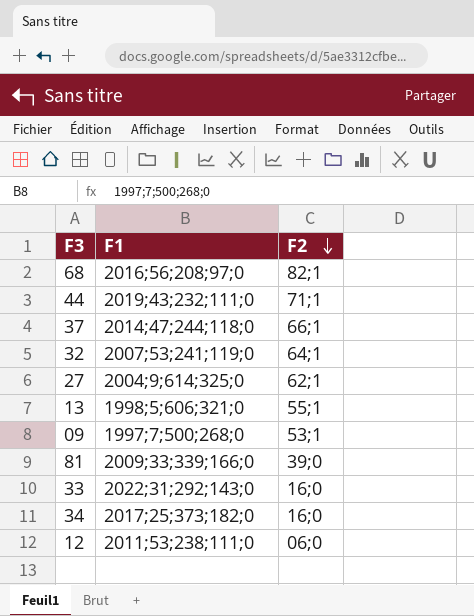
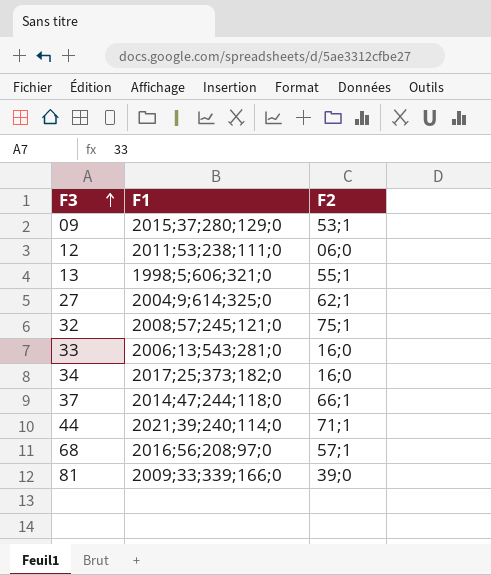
row order: F2 descending -> F3 ascending
09 | F1: 1997;7;500;268;0 -> 2015;37;280;129;0
32 | F1: 2007;53;241;119;0 -> 2008;57;245;121;0
32 | F2: 64;1 -> 75;1
33 | F1: 2022;31;292;143;0 -> 2006;13;543;281;0
44 | F1: 2019;43;232;111;0 -> 2021;39;240;114;0
68 | F2: 82;1 -> 57;1

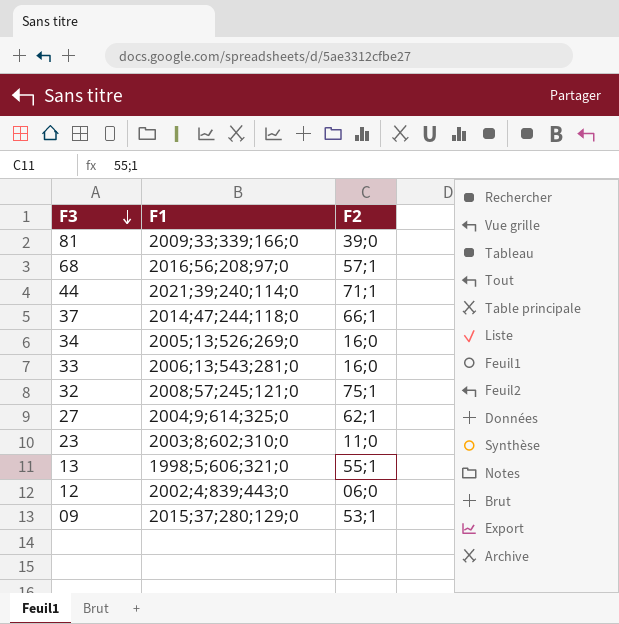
row order: F3 ascending -> F3 descending
34 | F1: 2017;25;373;182;0 -> 2005;13;526;269;0
row 23: none -> 2003;8;602;310;0 | 11;0
12 | F1: 2011;53;238;111;0 -> 2002;4;839;443;0

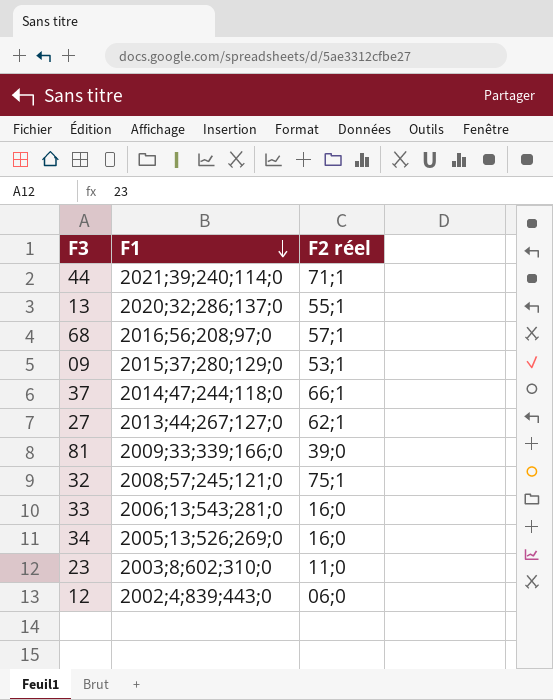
row order: F3 descending -> F1 descending
column name: F2 -> F2 réel
13 | F1: 1998;5;606;321;0 -> 2020;32;286;137;0
27 | F1: 2004;9;614;325;0 -> 2013;44;267;127;0

